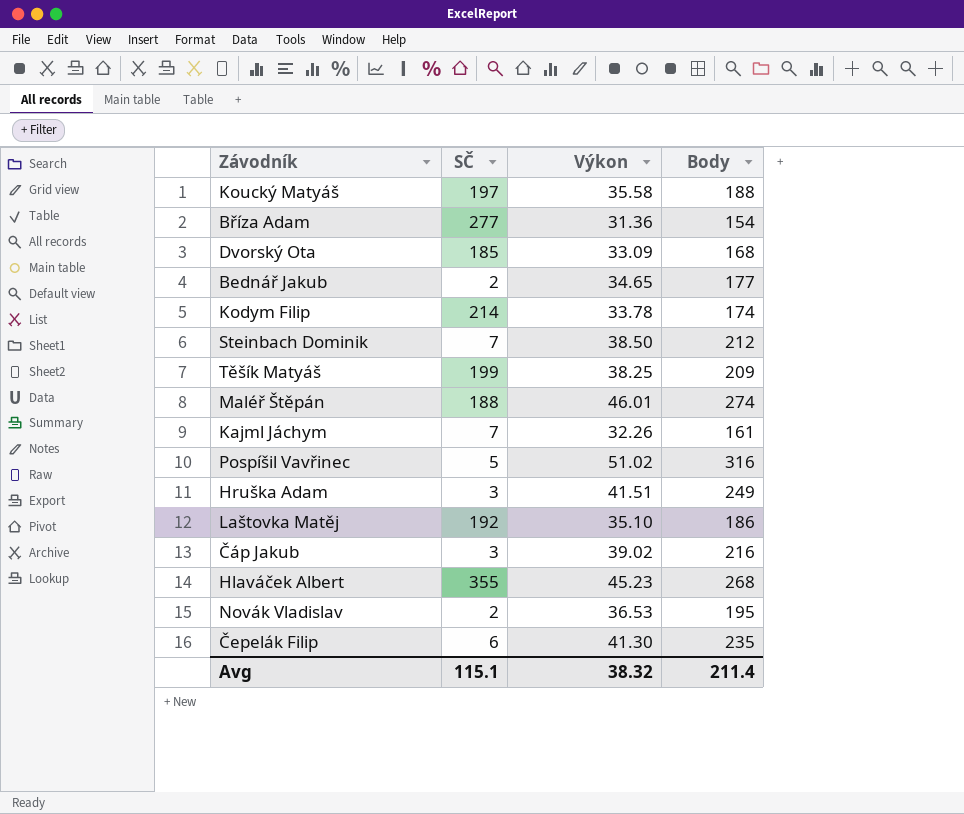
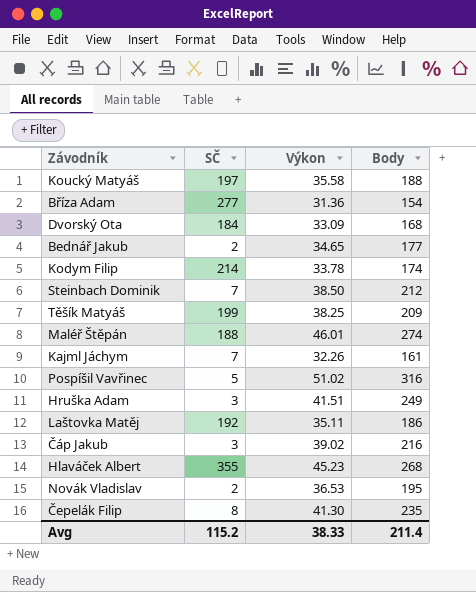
Dvorský Ota | SČ: 185 -> 184
Laštovka Matěj | Výkon: 35.10 -> 35.11
Čepelák Filip | SČ: 6 -> 8
Avg | SČ: 115.1 -> 115.2
Avg | Výkon: 38.32 -> 38.33

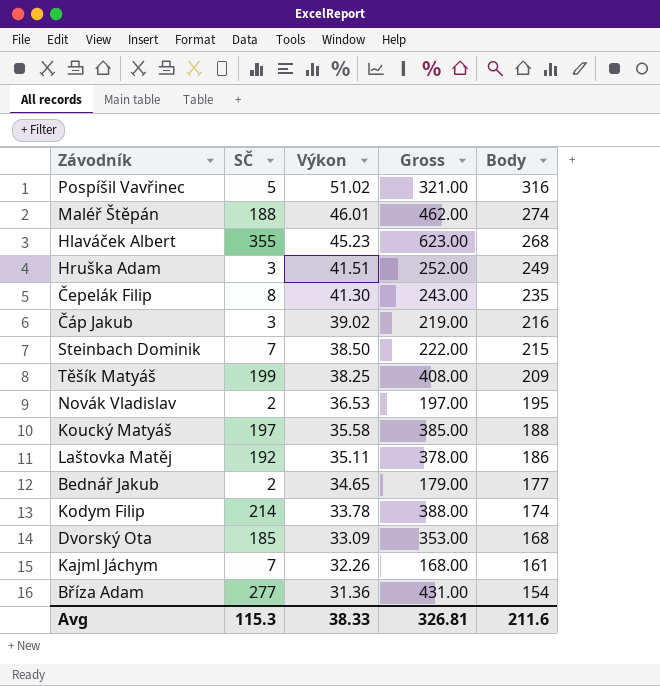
row order: none -> Výkon descending
column Gross | formula: none -> [SČ] + [Body]
Steinbach Dominik | Body: 212 -> 215
Dvorský Ota | SČ: 184 -> 185
Avg | SČ: 115.2 -> 115.3
Avg | Body: 211.4 -> 211.6

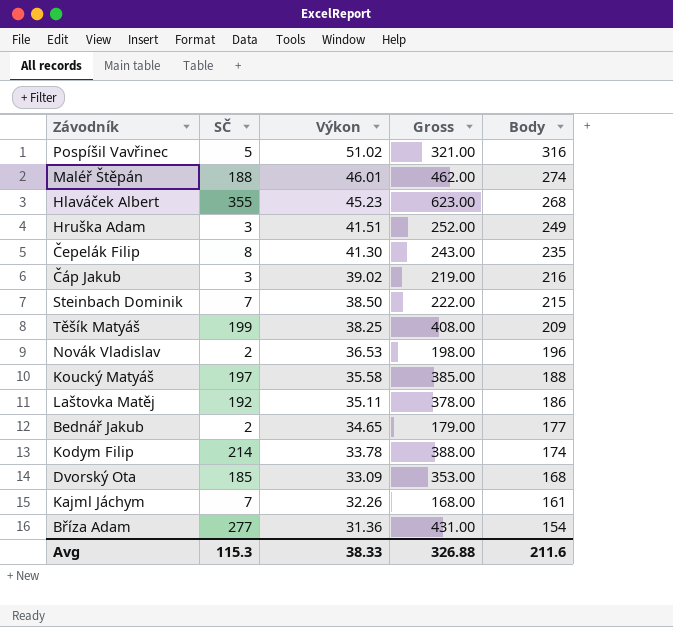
Novák Vladislav | Gross: 197.00 -> 198.00
Novák Vladislav | Body: 195 -> 196
Avg | Gross: 326.81 -> 326.88

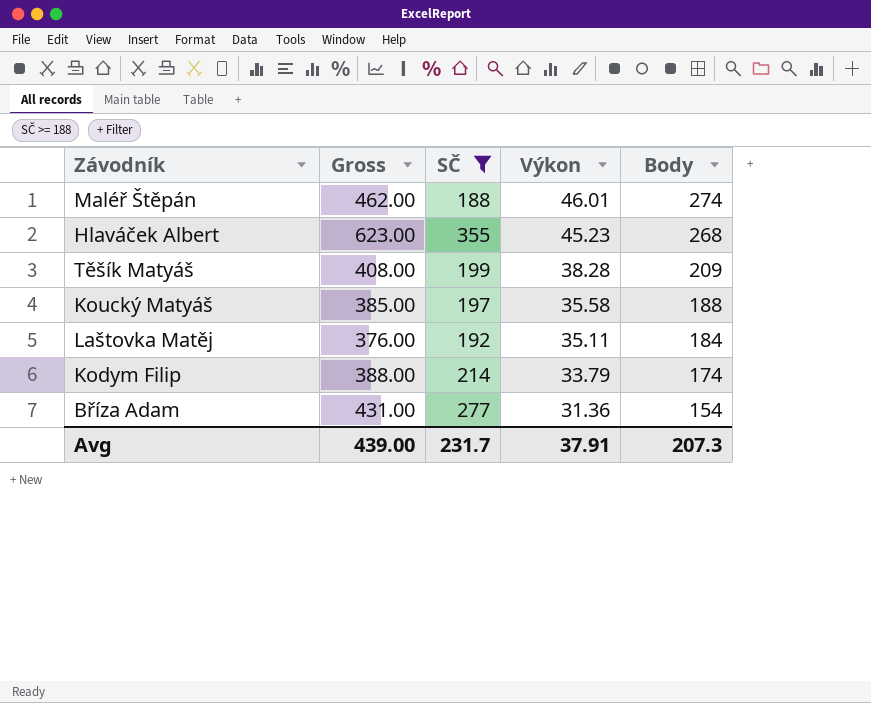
filter: none -> SČ >= 188
column Gross | position: 4 -> 2
Těšík Matyáš | Výkon: 38.25 -> 38.28
Laštovka Matěj | Gross: 378.00 -> 376.00
Laštovka Matěj | Body: 186 -> 184
Kodym Filip | Výkon: 33.78 -> 33.79
Avg | Gross: 326.88 -> 439.00
Avg | SČ: 115.3 -> 231.7
Avg | Výkon: 38.33 -> 37.91
Avg | Body: 211.6 -> 207.3

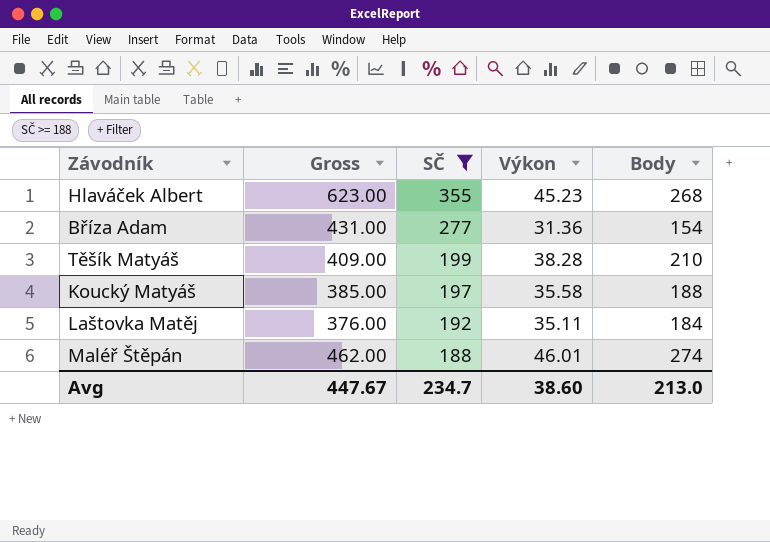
row order: Výkon descending -> SČ descending
row Kodym Filip: 388.00 | 214 | 33.79 | 174 -> none
Těšík Matyáš | Gross: 408.00 -> 409.00
Těšík Matyáš | Body: 209 -> 210
Avg | Gross: 439.00 -> 447.67
Avg | SČ: 231.7 -> 234.7
Avg | Výkon: 37.91 -> 38.60
Avg | Body: 207.3 -> 213.0

